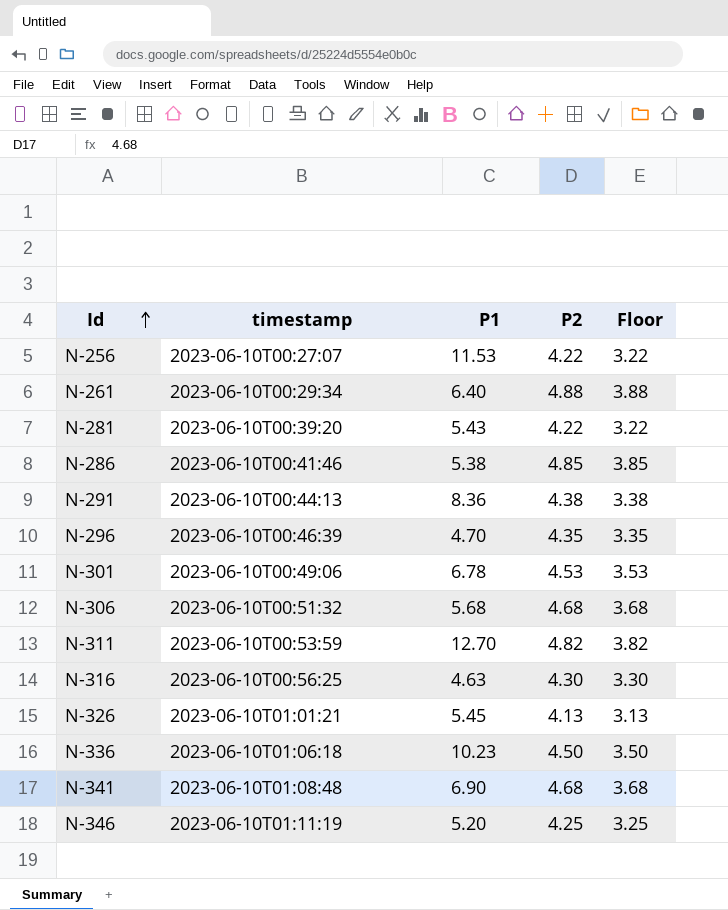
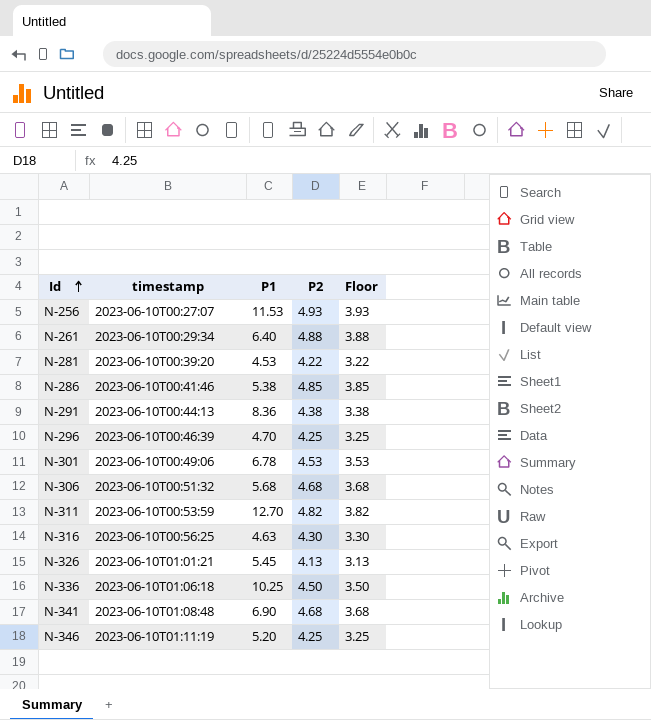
N-256 | P2: 4.22 -> 4.93
N-256 | Floor: 3.22 -> 3.93
N-281 | P1: 5.43 -> 4.53
N-296 | P2: 4.35 -> 4.25
N-296 | Floor: 3.35 -> 3.25
N-336 | P1: 10.23 -> 10.25

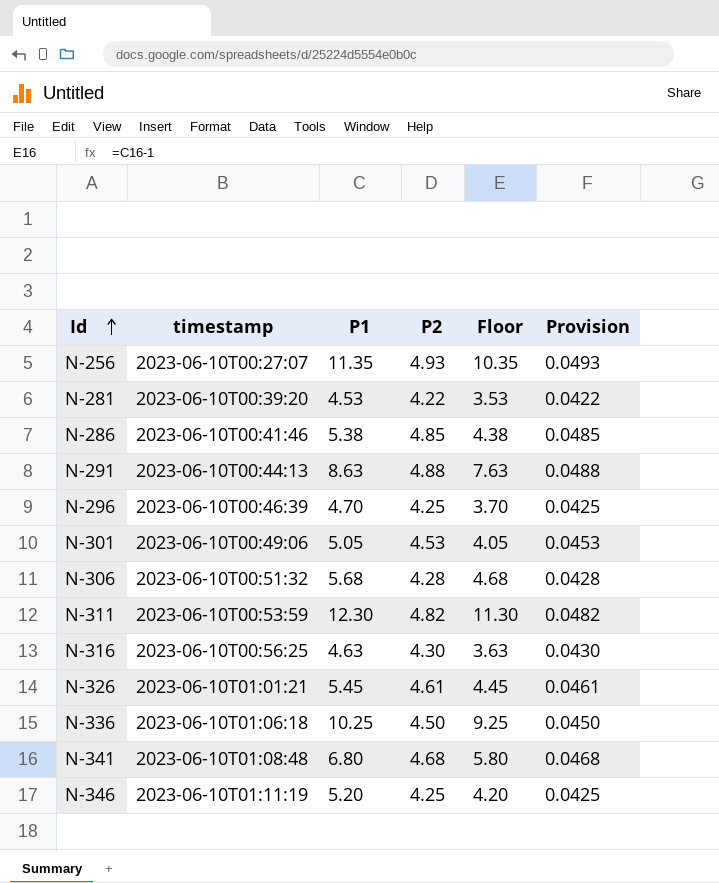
column Floor | formula: [P2] - 1 -> [P1] - 1
column Provision | formula: none -> [P2] * 0.01
row N-261: 2023-06-10T00:29:34 | 6.40 | 4.88 | 3.88 -> none
N-256 | P1: 11.53 -> 11.35
N-291 | P1: 8.36 -> 8.63
N-291 | P2: 4.38 -> 4.88
N-301 | P1: 6.78 -> 5.05
N-306 | P2: 4.68 -> 4.28
N-311 | P1: 12.70 -> 12.30
N-326 | P2: 4.13 -> 4.61
N-341 | P1: 6.90 -> 6.80

